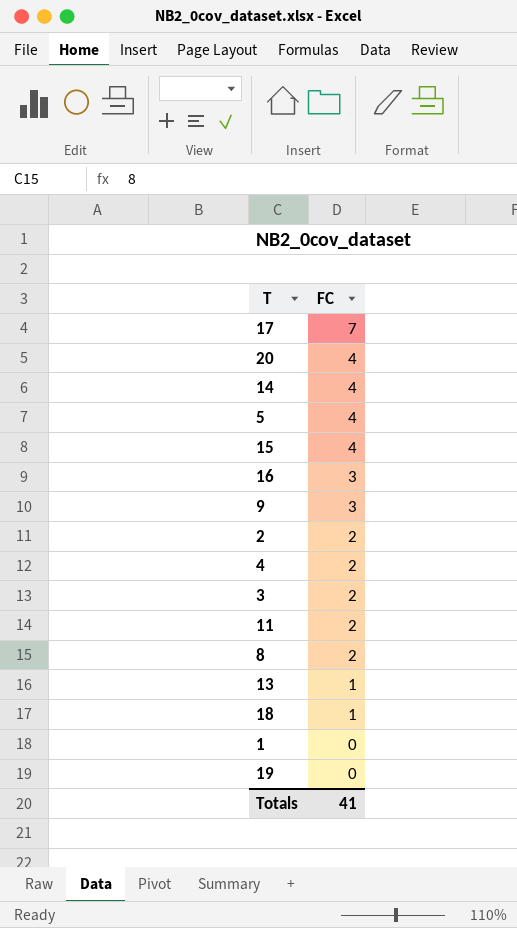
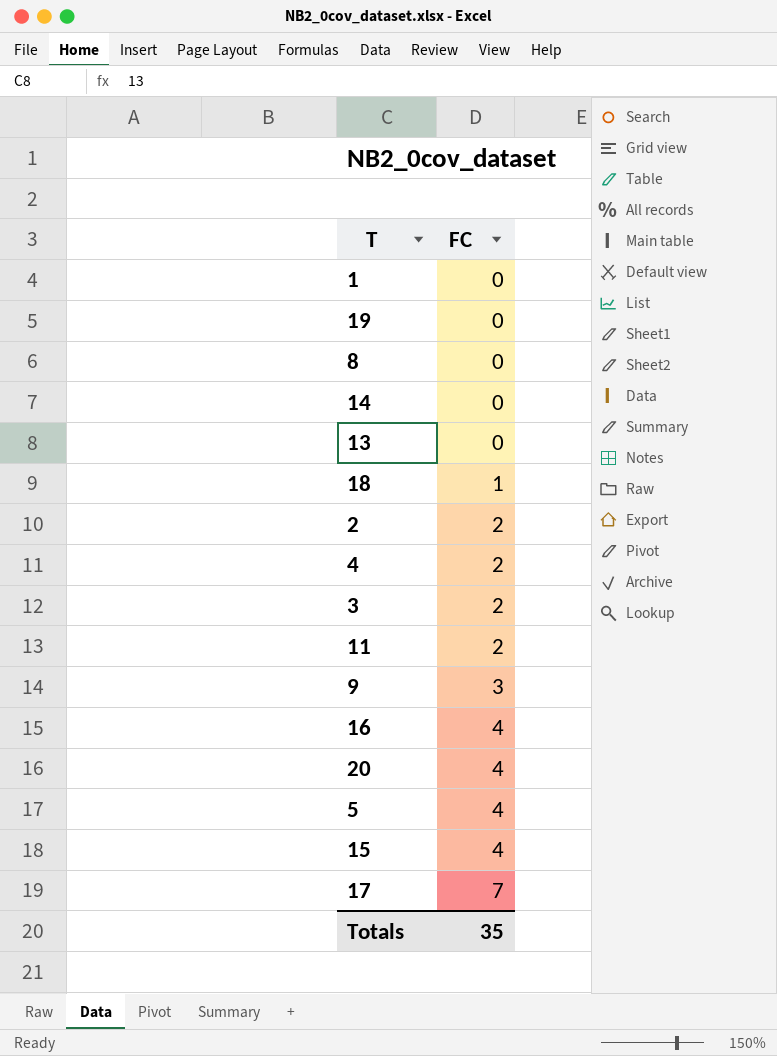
row order: FC descending -> FC ascending
8 | FC: 2 -> 0
14 | FC: 4 -> 0
13 | FC: 1 -> 0
16 | FC: 3 -> 4
Totals | FC: 41 -> 35

